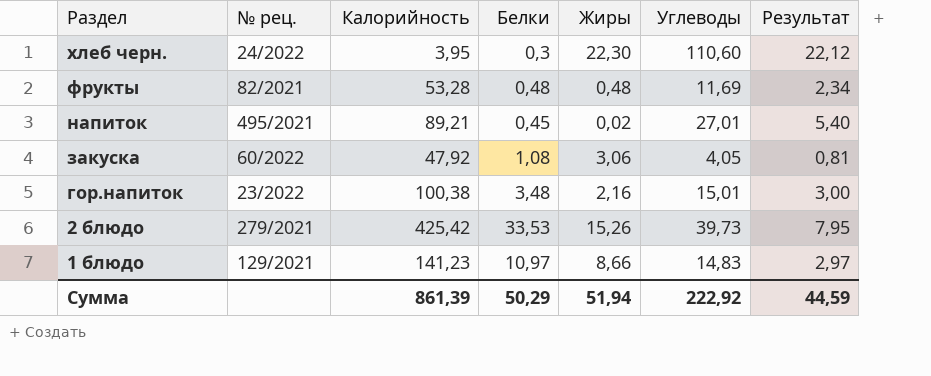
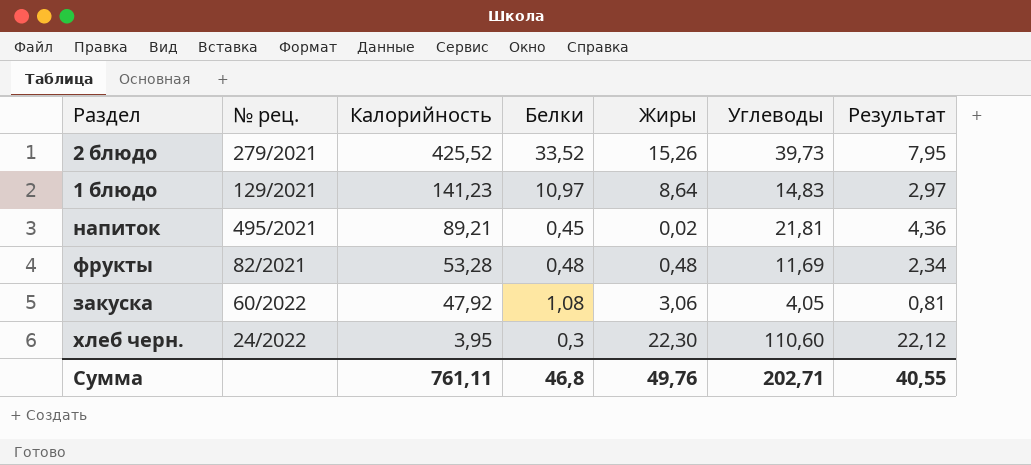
row order: Раздел descending -> Калорийность descending
row гор.напиток: 23/2022 | 100,38 | 3,48 | 2,16 | 15,01 | 3,00 -> none
2 блюдо | Калорийность: 425,42 -> 425,52
2 блюдо | Белки: 33,53 -> 33,52
1 блюдо | Жиры: 8,66 -> 8,64
напиток | Углеводы: 27,01 -> 21,81
напиток | Результат: 5,40 -> 4,36
Сумма | Калорийность: 861,39 -> 761,11
Сумма | Белки: 50,29 -> 46,8
Сумма | Жиры: 51,94 -> 49,76
Сумма | Углеводы: 222,92 -> 202,71
Сумма | Результат: 44,59 -> 40,55

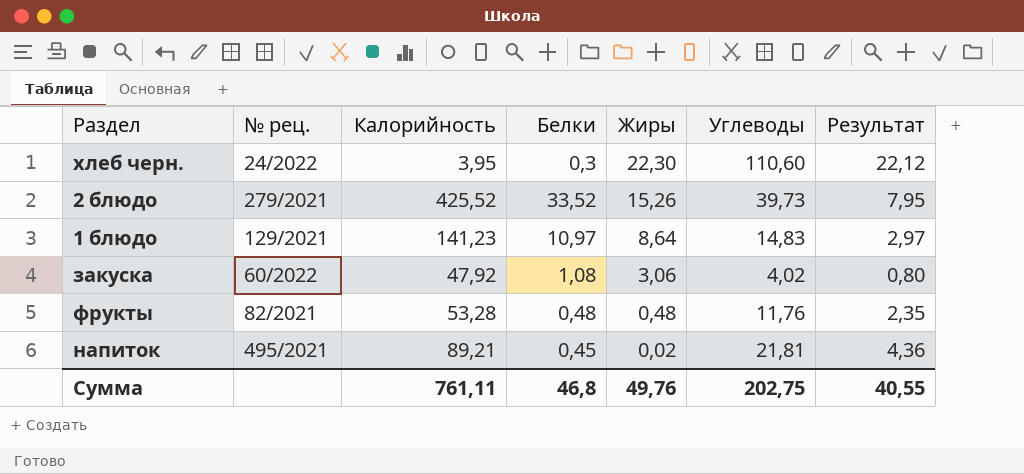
row order: Калорийность descending -> Жиры descending
закуска | Углеводы: 4,05 -> 4,02
закуска | Результат: 0,81 -> 0,80
фрукты | Углеводы: 11,69 -> 11,76
фрукты | Результат: 2,34 -> 2,35
Сумма | Углеводы: 202,71 -> 202,75

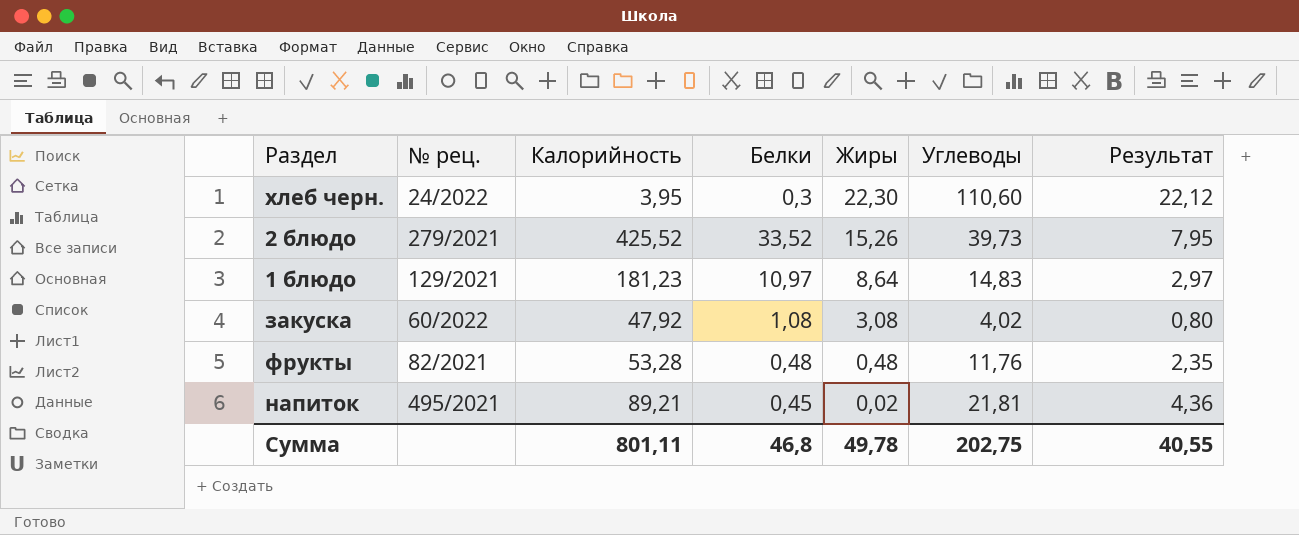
1 блюдо | Калорийность: 141,23 -> 181,23
закуска | Жиры: 3,06 -> 3,08
Сумма | Калорийность: 761,11 -> 801,11
Сумма | Жиры: 49,76 -> 49,78

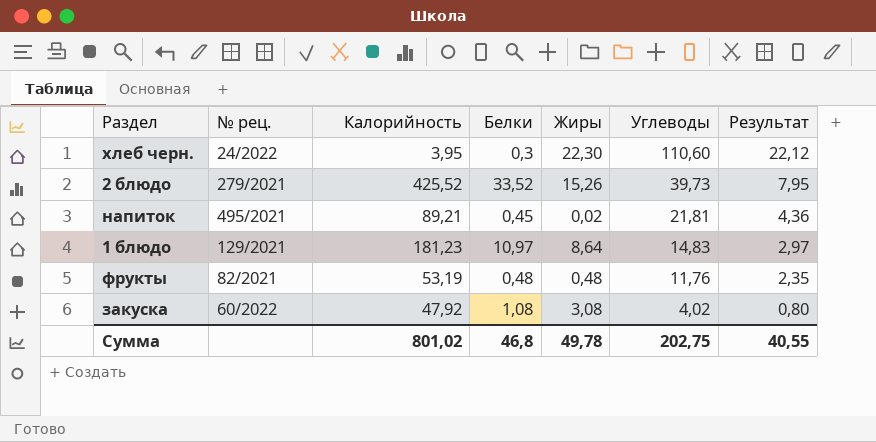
row order: Жиры descending -> Углеводы descending
фрукты | Калорийность: 53,28 -> 53,19
Сумма | Калорийность: 801,11 -> 801,02

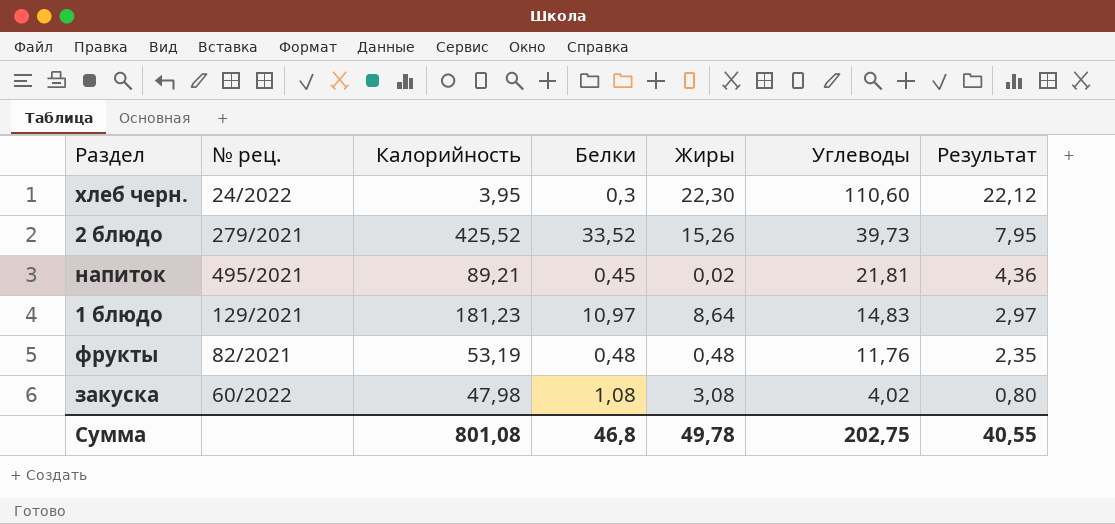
закуска | Калорийность: 47,92 -> 47,98
Сумма | Калорийность: 801,02 -> 801,08

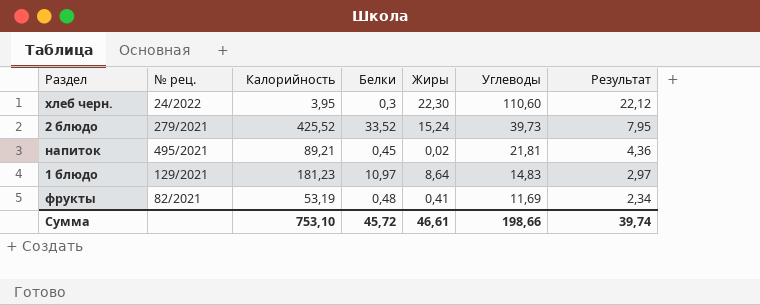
row закуска: 60/2022 | 47,98 | 1,08 | 3,08 | 4,02 | 0,80 -> none
2 блюдо | Жиры: 15,26 -> 15,24
фрукты | Жиры: 0,48 -> 0,41
фрукты | Углеводы: 11,76 -> 11,69
фрукты | Результат: 2,35 -> 2,34
Сумма | Калорийность: 801,08 -> 753,10
Сумма | Белки: 46,8 -> 45,72
Сумма | Жиры: 49,78 -> 46,61
Сумма | Углеводы: 202,75 -> 198,66
Сумма | Результат: 40,55 -> 39,74

